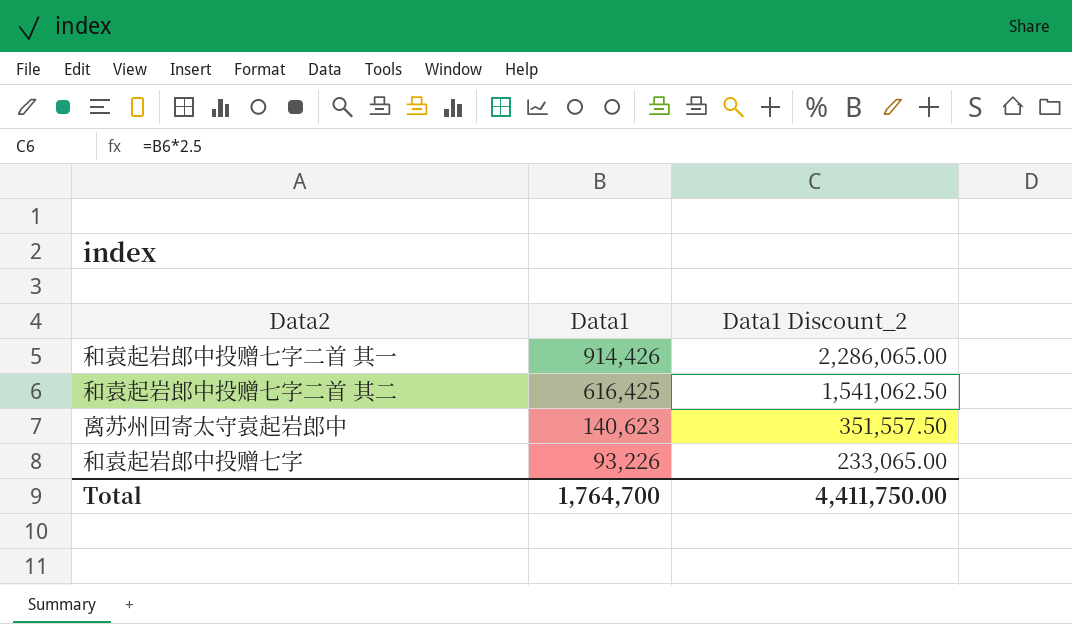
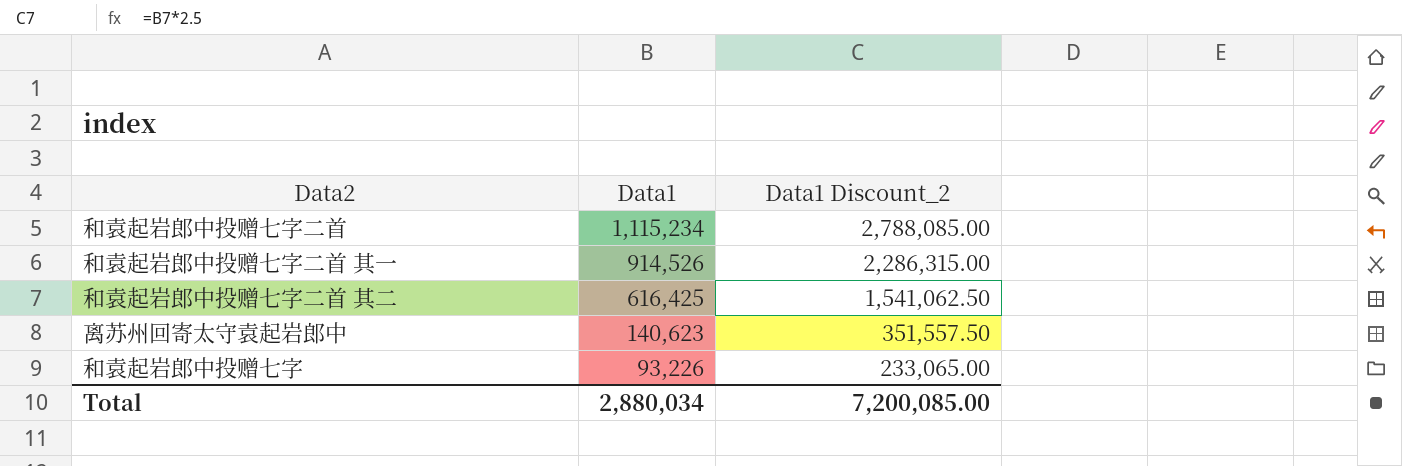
row 和袁起岩郎中投赠七字二首: none -> 1,115,234 | 2,788,085.00
和袁起岩郎中投赠七字二首 其一 | Data1: 914,426 -> 914,526
和袁起岩郎中投赠七字二首 其一 | Data1 Discount_2: 2,286,065.00 -> 2,286,315.00
Total | Data1: 1,764,700 -> 2,880,034
Total | Data1 Discount_2: 4,411,750.00 -> 7,200,085.00

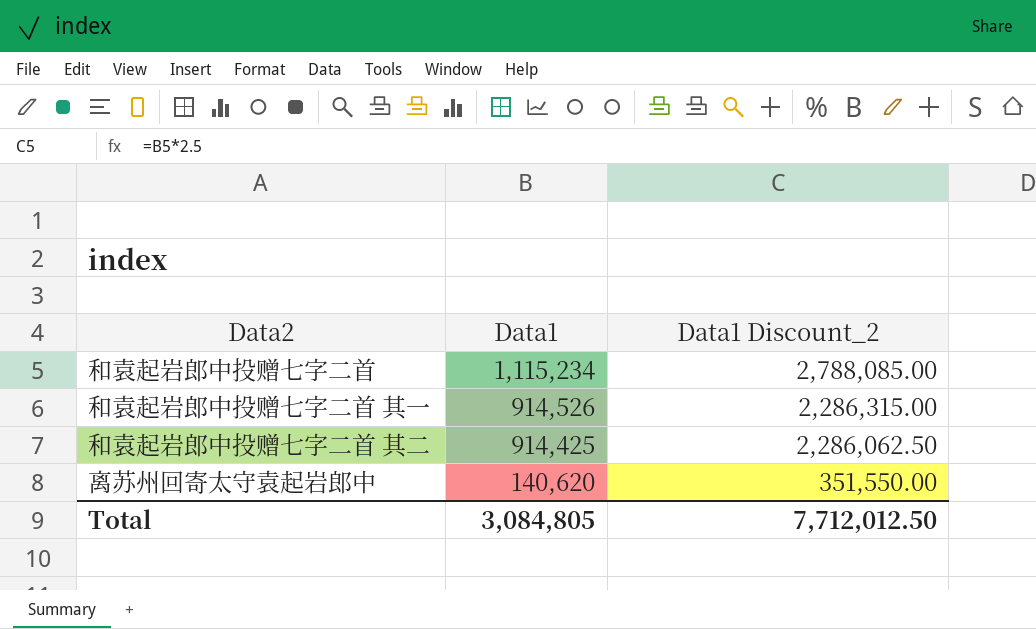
row 和袁起岩郎中投赠七字: 93,226 | 233,065.00 -> none
和袁起岩郎中投赠七字二首 其二 | Data1: 616,425 -> 914,425
和袁起岩郎中投赠七字二首 其二 | Data1 Discount_2: 1,541,062.50 -> 2,286,062.50
离苏州回寄太守袁起岩郎中 | Data1: 140,623 -> 140,620
离苏州回寄太守袁起岩郎中 | Data1 Discount_2: 351,557.50 -> 351,550.00
Total | Data1: 2,880,034 -> 3,084,805
Total | Data1 Discount_2: 7,200,085.00 -> 7,712,012.50

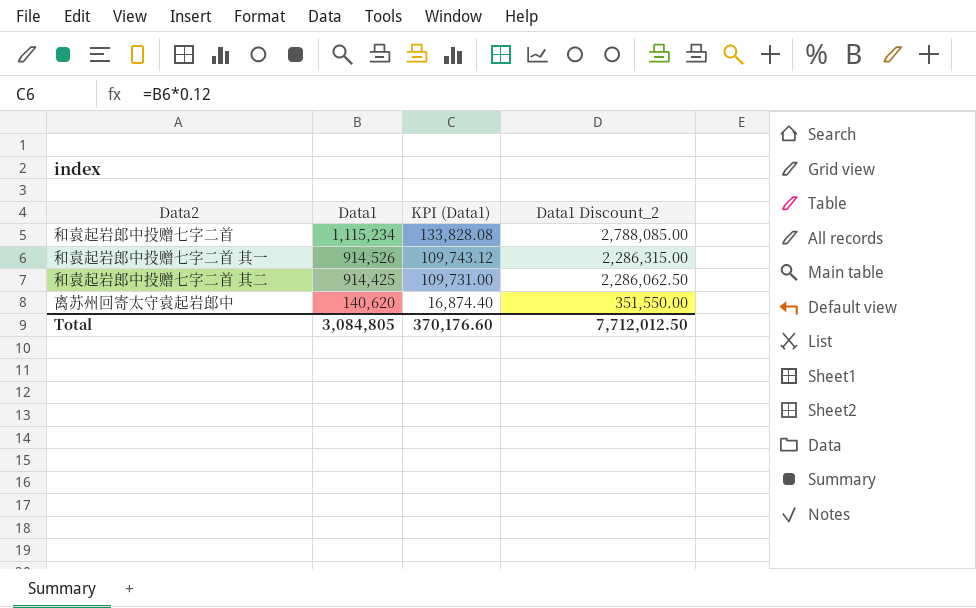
column KPI (Data1) | formula: none -> [Data1] * 0.12

